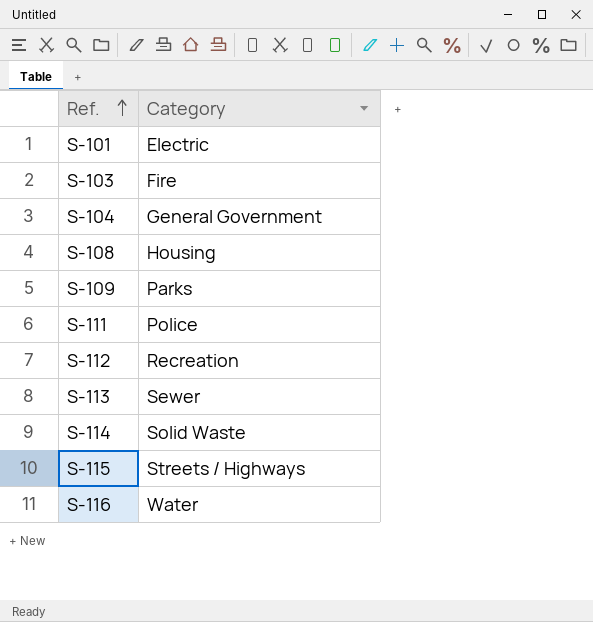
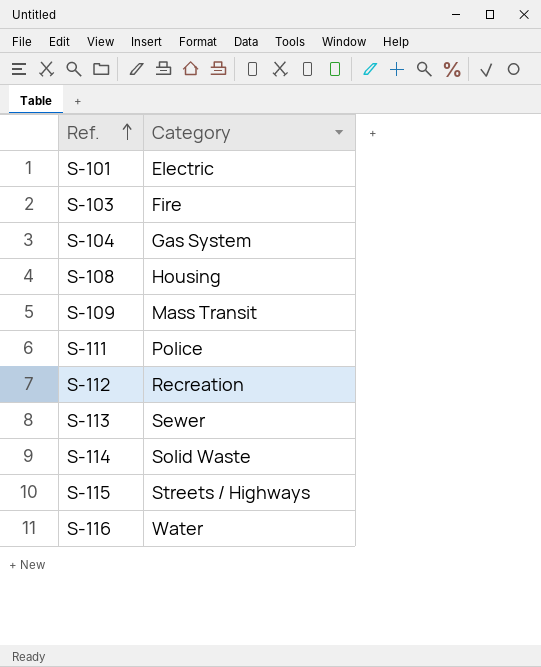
S-104 | Category: General Government -> Gas System
S-109 | Category: Parks -> Mass Transit

